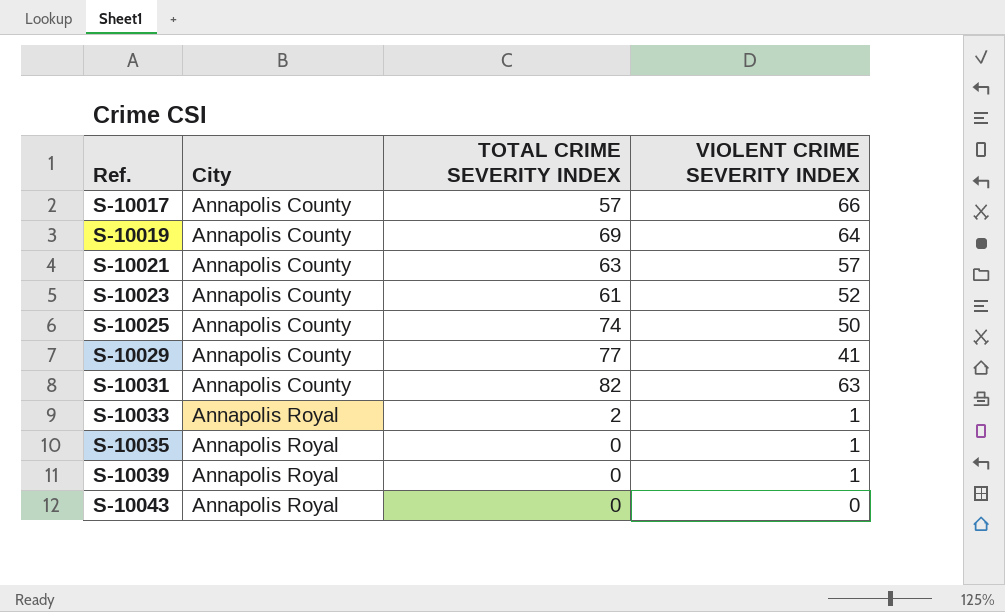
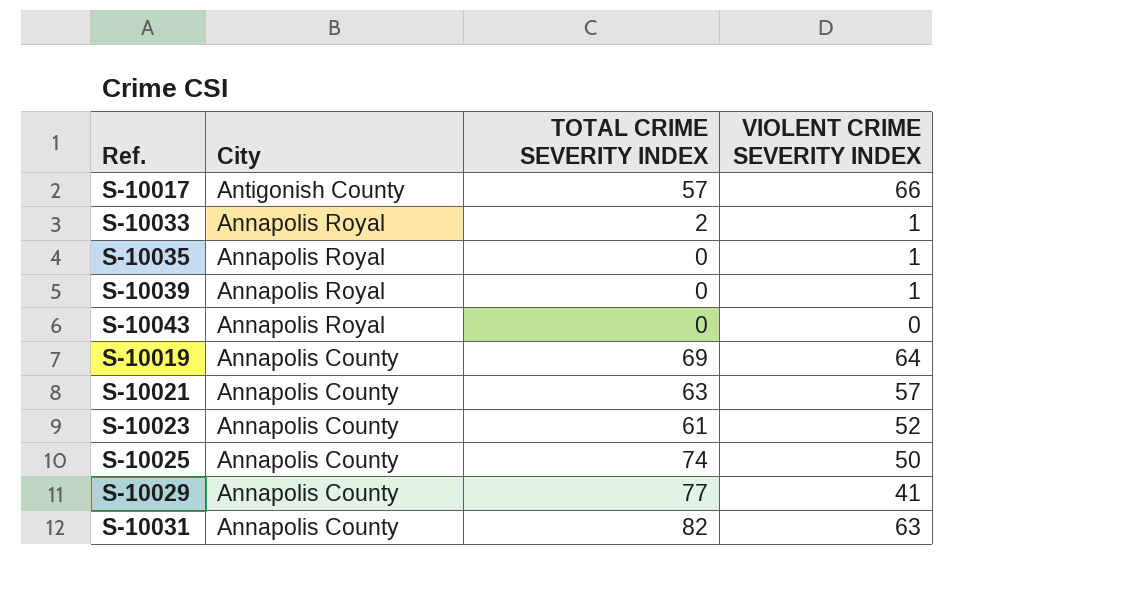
row order: Ref. ascending -> City descending
S-10017 | City: Annapolis County -> Antigonish County

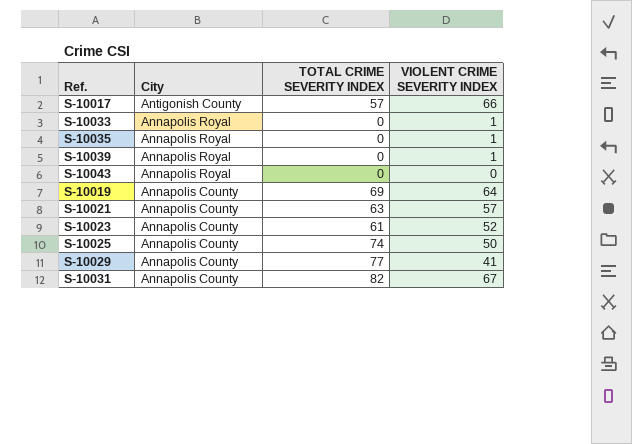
S-10033 | TOTAL CRIME SEVERITY INDEX: 2 -> 0
S-10031 | VIOLENT CRIME SEVERITY INDEX: 63 -> 67

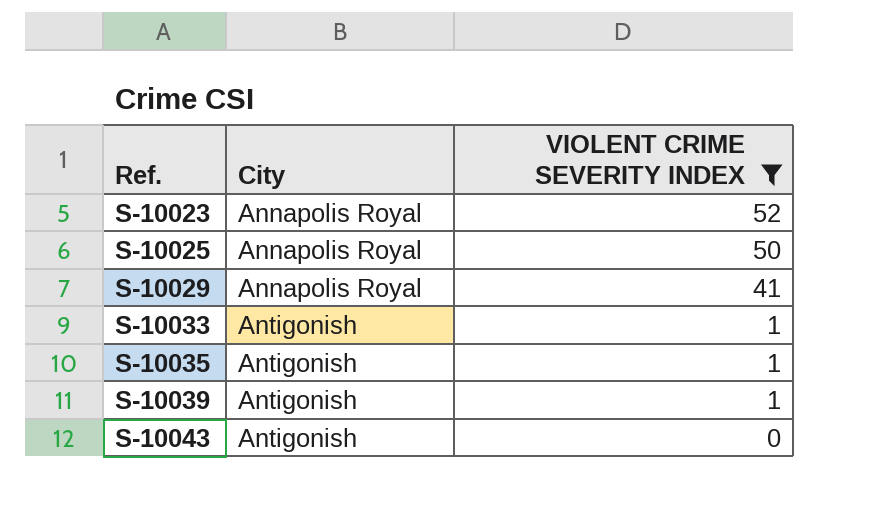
filter: none -> VIOLENT CRIME SEVERITY INDEX <= 52
row order: City descending -> Ref. ascending
column TOTAL CRIME SEVERITY INDEX | position: 3 -> none
S-10023 | City: Annapolis County -> Annapolis Royal
S-10025 | City: Annapolis County -> Annapolis Royal
S-10029 | City: Annapolis County -> Annapolis Royal
S-10033 | City: Annapolis Royal -> Antigonish
S-10035 | City: Annapolis Royal -> Antigonish
S-10039 | City: Annapolis Royal -> Antigonish
S-10043 | City: Annapolis Royal -> Antigonish

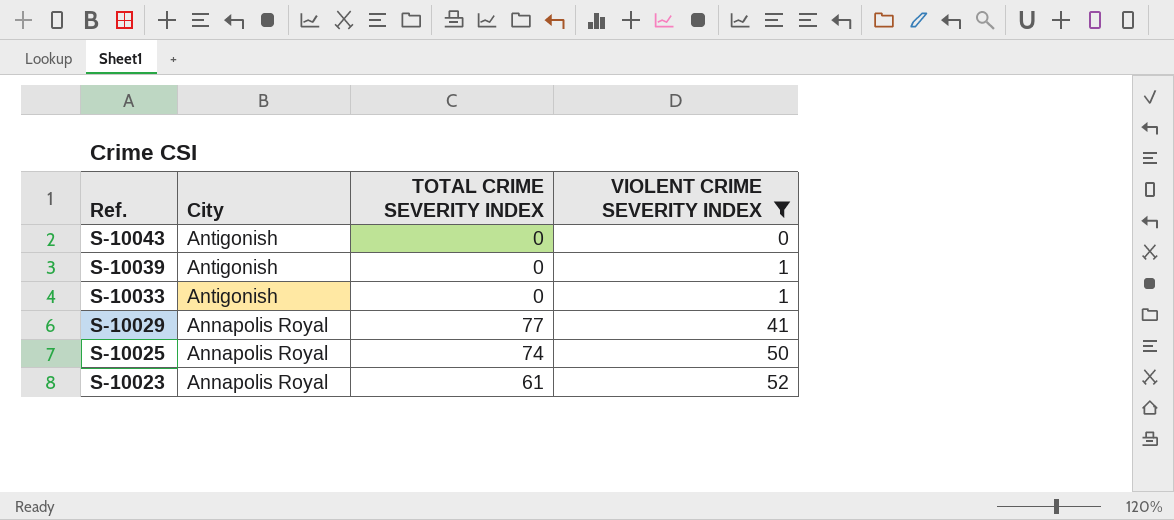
row order: Ref. ascending -> Ref. descending
column TOTAL CRIME SEVERITY INDEX | position: none -> 3
row S-10035: Antigonish | 1 -> none

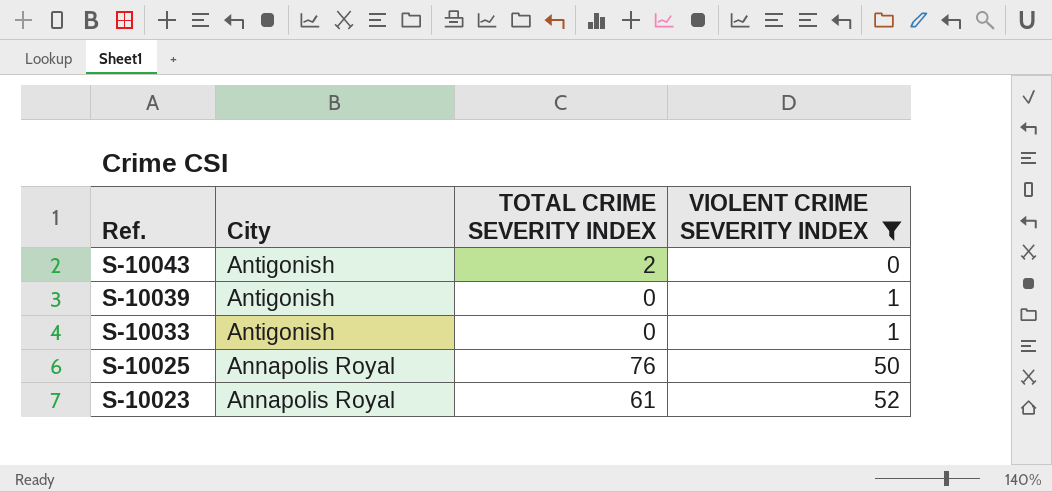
row S-10029: Annapolis Royal | 77 | 41 -> none
S-10043 | TOTAL CRIME SEVERITY INDEX: 0 -> 2
S-10025 | TOTAL CRIME SEVERITY INDEX: 74 -> 76

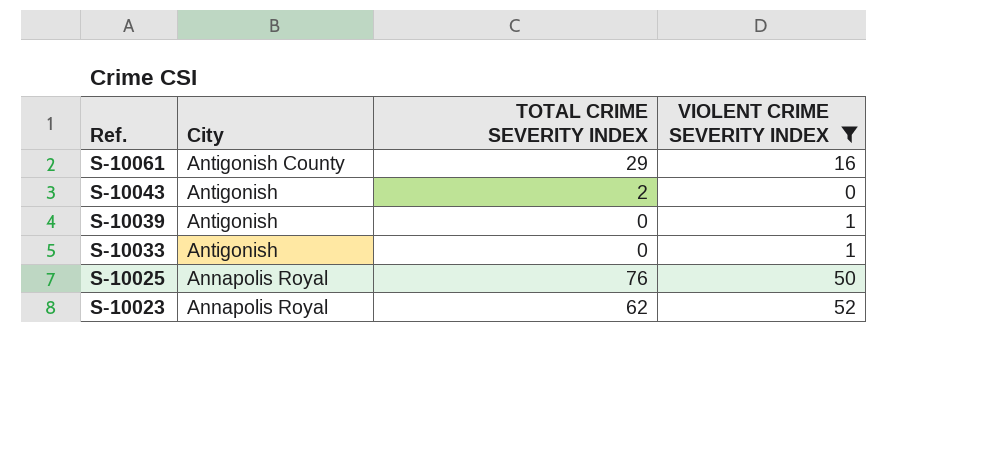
row S-10061: none -> Antigonish County | 29 | 16
S-10023 | TOTAL CRIME SEVERITY INDEX: 61 -> 62

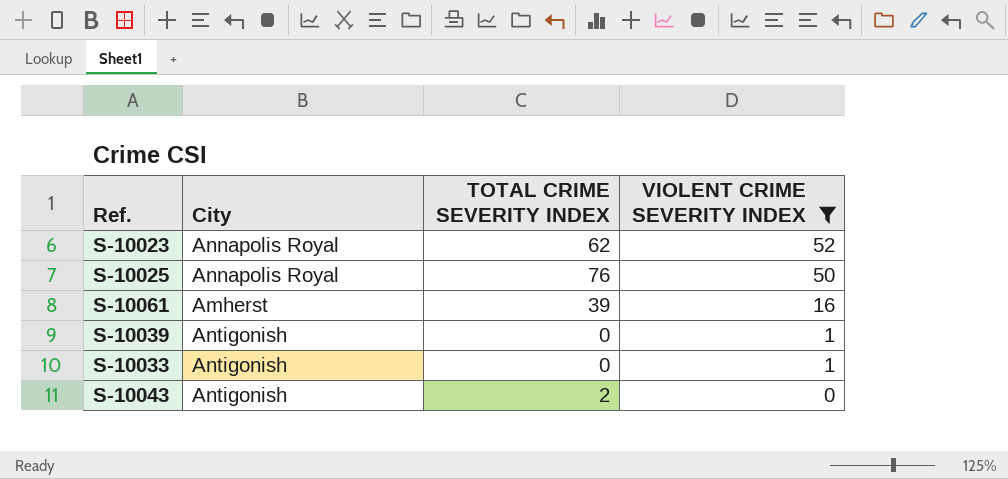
row order: Ref. descending -> VIOLENT CRIME SEVERITY INDEX descending
S-10061 | City: Antigonish County -> Amherst
S-10061 | TOTAL CRIME SEVERITY INDEX: 29 -> 39

